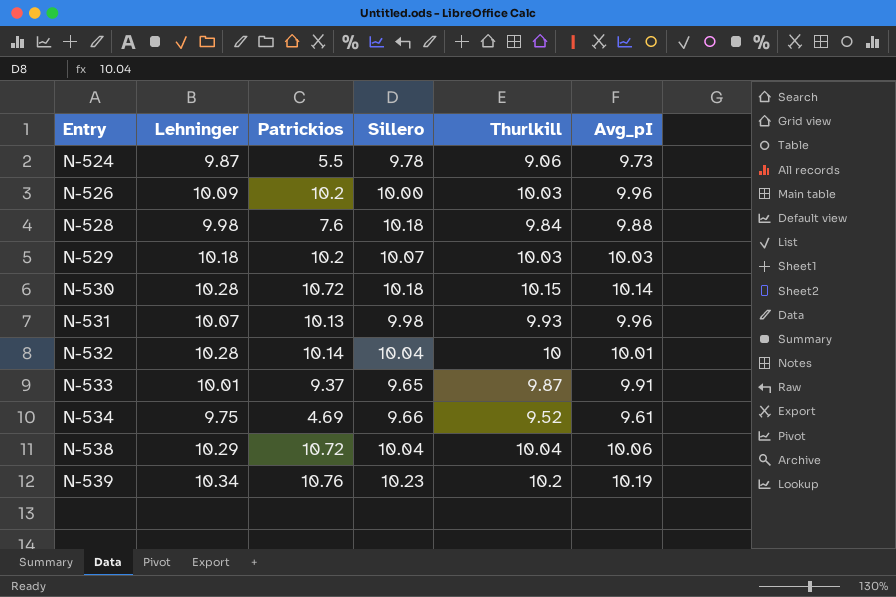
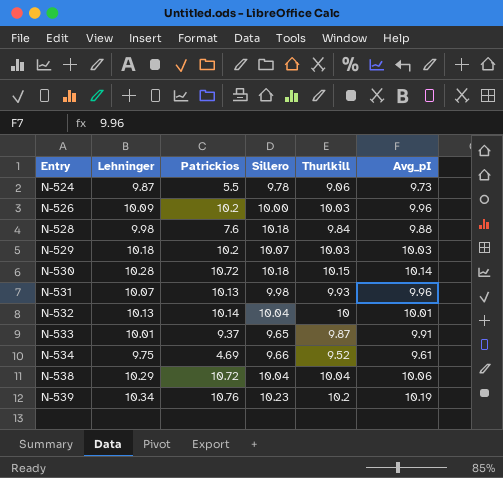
N-532 | Lehninger: 10.28 -> 10.13

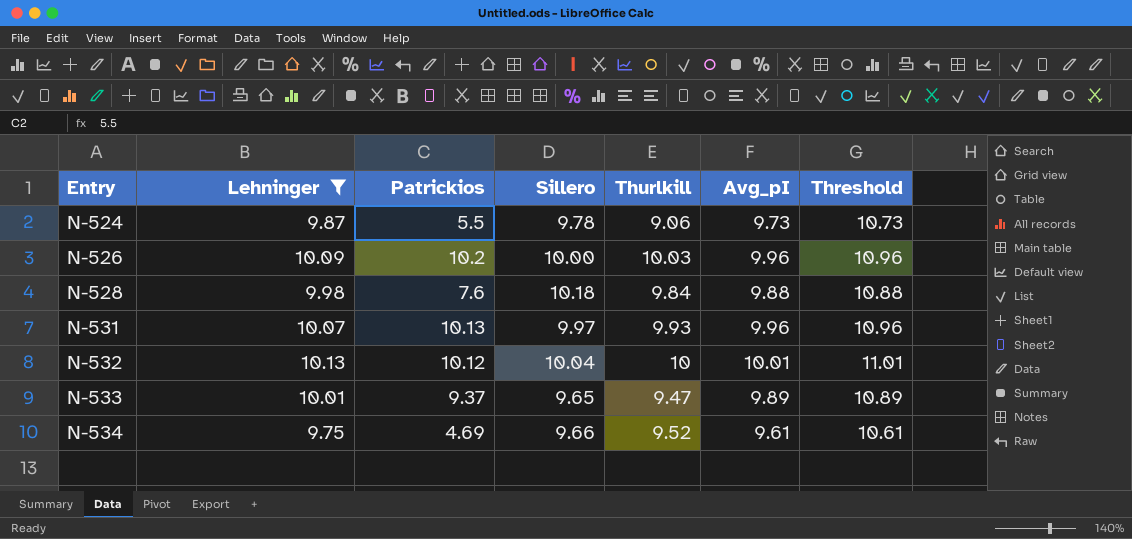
filter: none -> Lehninger <= 10.13
column Threshold | formula: none -> [Avg_pI] + 1
N-531 | Sillero: 9.98 -> 9.97
N-532 | Patrickios: 10.14 -> 10.12
N-533 | Thurlkill: 9.87 -> 9.47
N-533 | Avg_pI: 9.91 -> 9.89

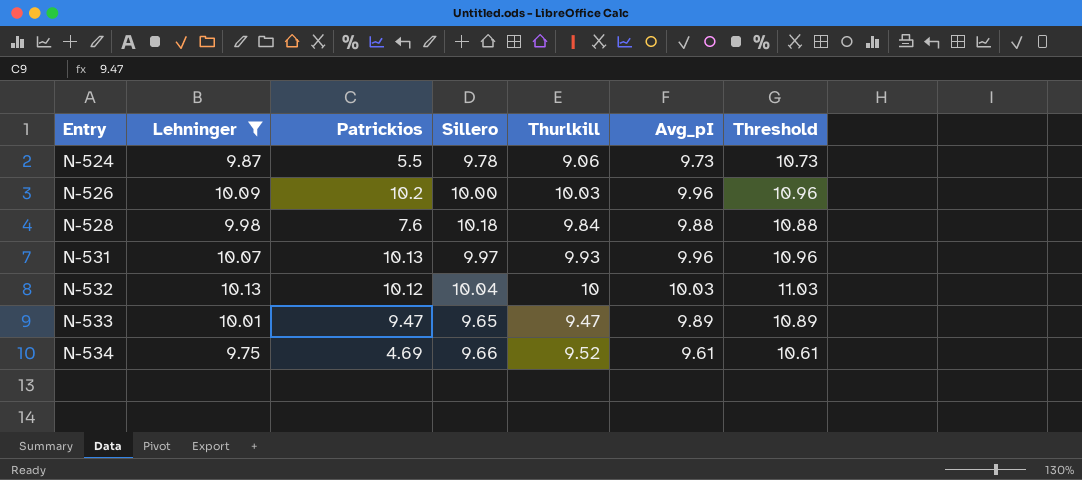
N-532 | Avg_pI: 10.01 -> 10.03
N-532 | Threshold: 11.01 -> 11.03
N-533 | Patrickios: 9.37 -> 9.47

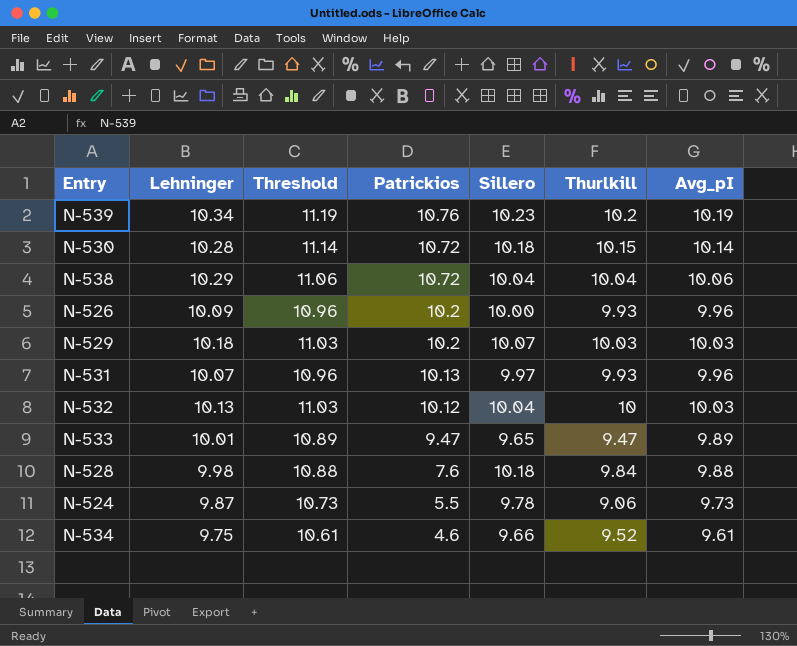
filter: Lehninger <= 10.13 -> none
row order: Entry ascending -> Patrickios descending
column Threshold | position: 7 -> 3
N-526 | Thurlkill: 10.03 -> 9.93
N-534 | Patrickios: 4.69 -> 4.6

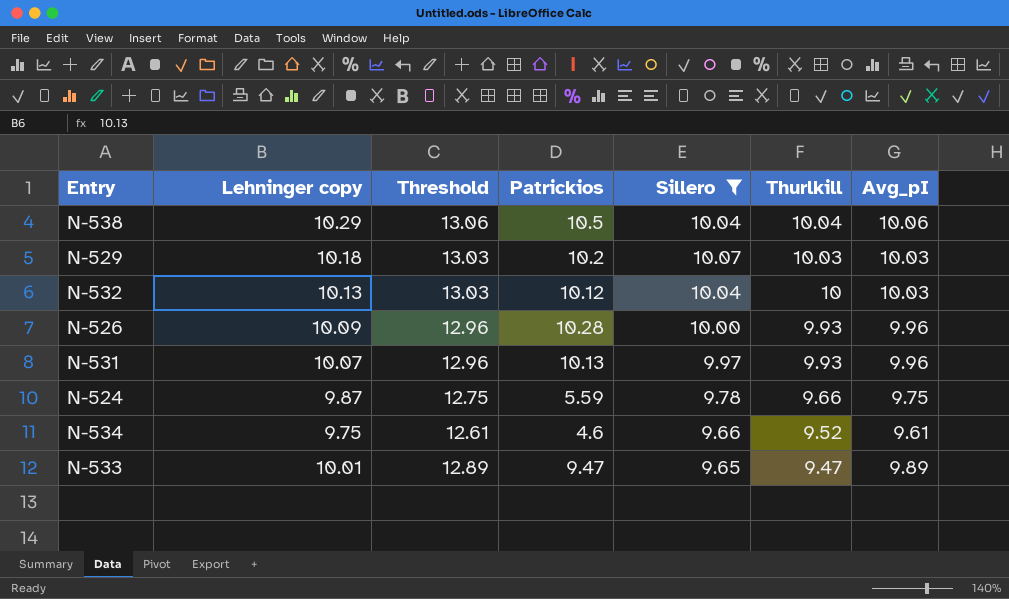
filter: none -> Sillero <= 10.07
row order: Patrickios descending -> Thurlkill descending
column name: Lehninger -> Lehninger copy
column Threshold | formula: [Avg_pI] + 1 -> [Avg_pI] + 3
N-538 | Patrickios: 10.72 -> 10.5
N-526 | Patrickios: 10.2 -> 10.28
N-524 | Patrickios: 5.5 -> 5.59
N-524 | Thurlkill: 9.06 -> 9.66
N-524 | Avg_pI: 9.73 -> 9.75

